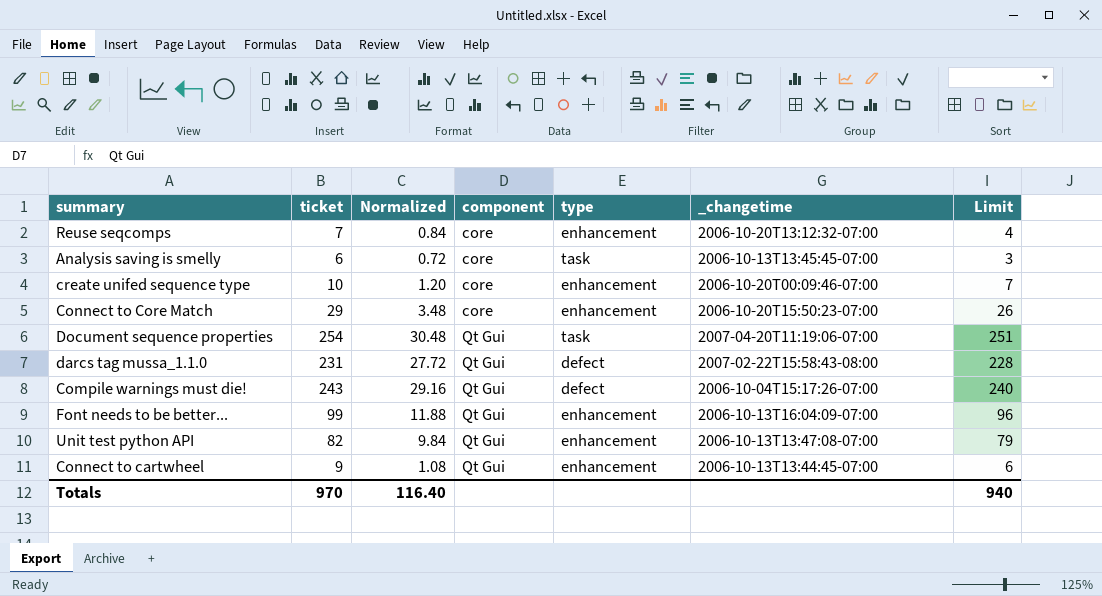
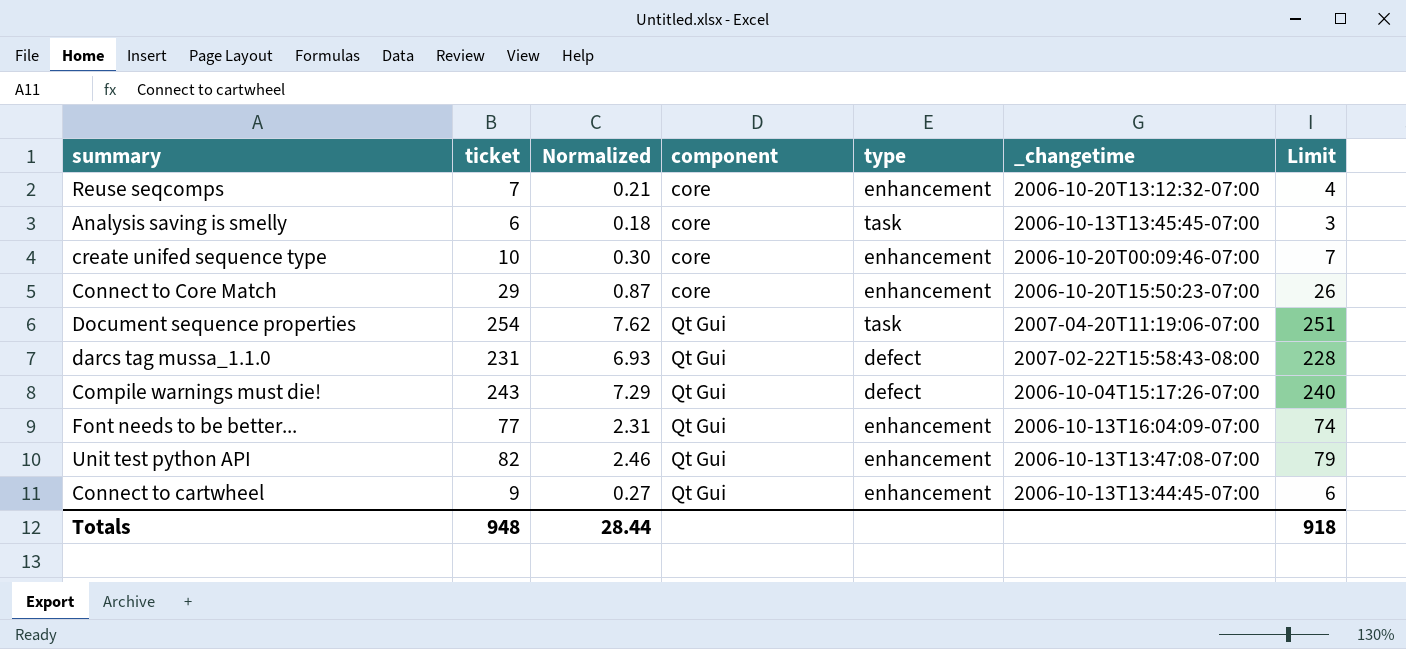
column Normalized | formula: [ticket] * 0.12 -> [ticket] * 0.03
Font needs to be better... | ticket: 99 -> 77
Font needs to be better... | Limit: 96 -> 74
Totals | ticket: 970 -> 948
Totals | Normalized: 116.40 -> 28.44
Totals | Limit: 940 -> 918

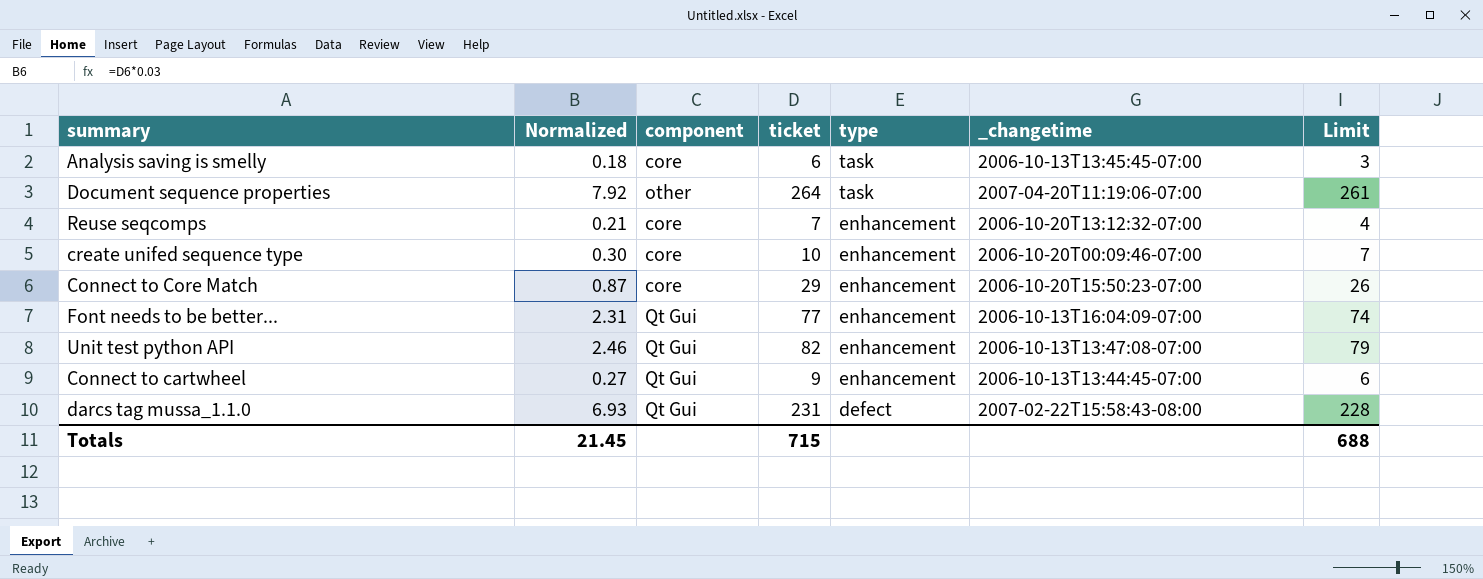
row order: component ascending -> type descending
column ticket | position: 2 -> 4
row Compile warnings must die!: 243 | 7.29 | Qt Gui | defect | 2006-10-04T15:17:26-07:00 | 240 -> none
Document sequence properties | Normalized: 7.62 -> 7.92
Document sequence properties | component: Qt Gui -> other
Document sequence properties | ticket: 254 -> 264
Document sequence properties | Limit: 251 -> 261
Totals | Normalized: 28.44 -> 21.45
Totals | ticket: 948 -> 715
Totals | Limit: 918 -> 688

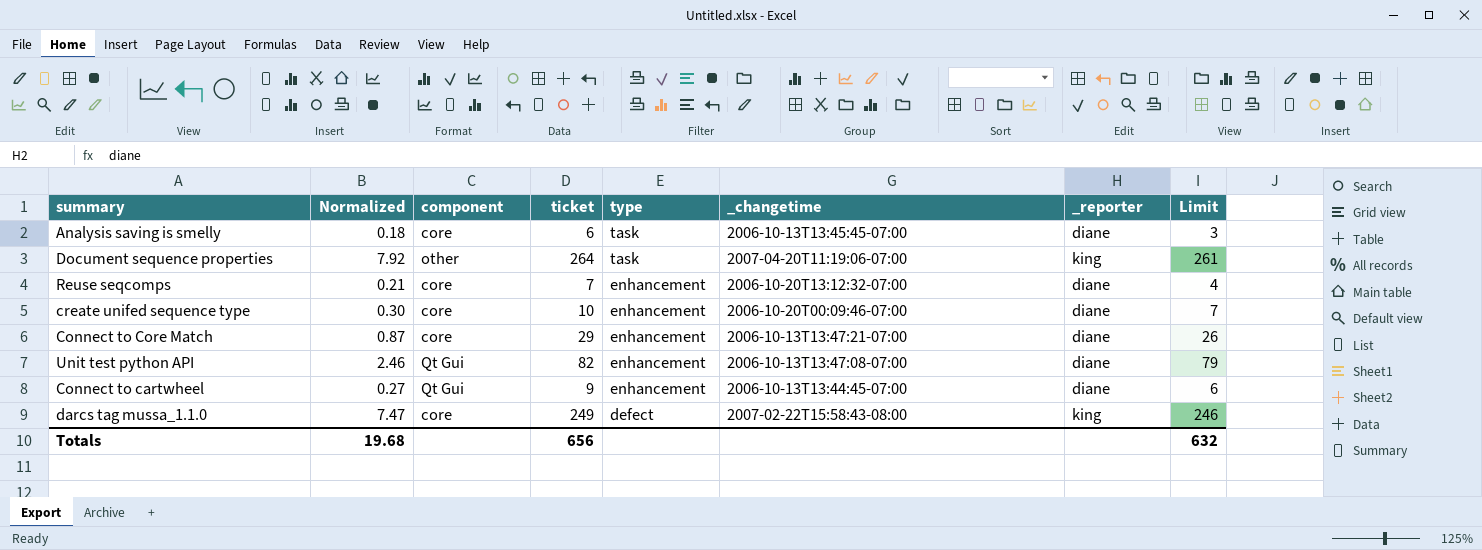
column _reporter | position: none -> 7
row Font needs to be better...: 2.31 | Qt Gui | 77 | enhancement | 2006-10-13T16:04:09-07:00 | 74 -> none
Connect to Core Match | _changetime: 2006-10-20T15:50:23-07:00 -> 2006-10-13T13:47:21-07:00
darcs tag mussa_1.1.0 | Normalized: 6.93 -> 7.47
darcs tag mussa_1.1.0 | component: Qt Gui -> core
darcs tag mussa_1.1.0 | ticket: 231 -> 249
darcs tag mussa_1.1.0 | Limit: 228 -> 246
Totals | Normalized: 21.45 -> 19.68
Totals | ticket: 715 -> 656
Totals | Limit: 688 -> 632

